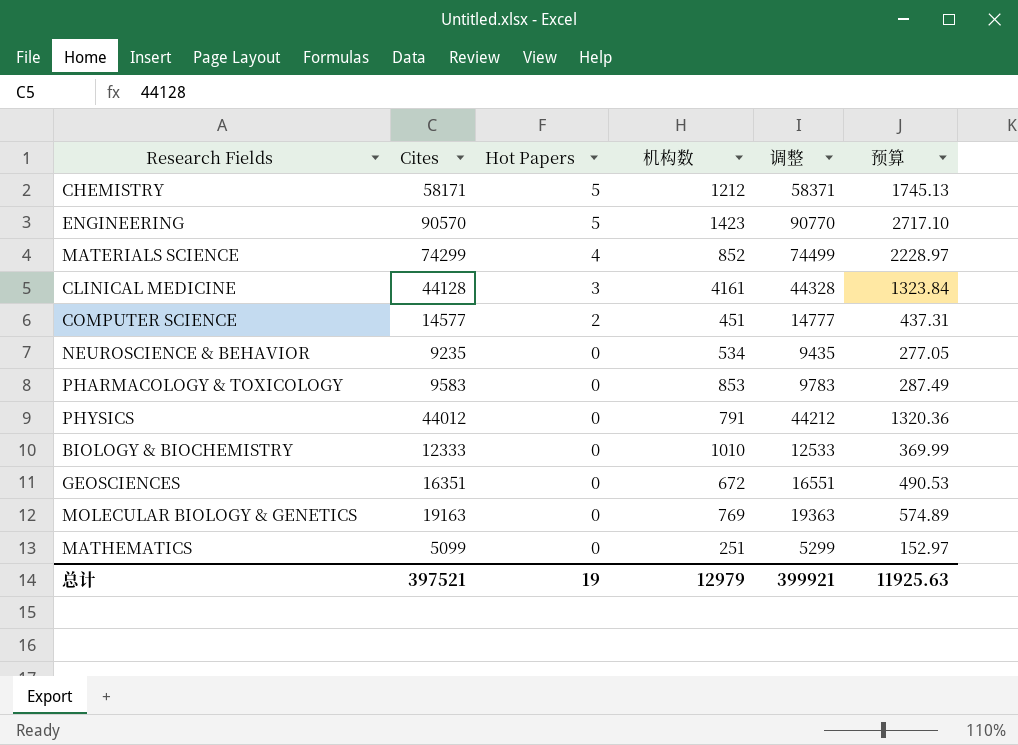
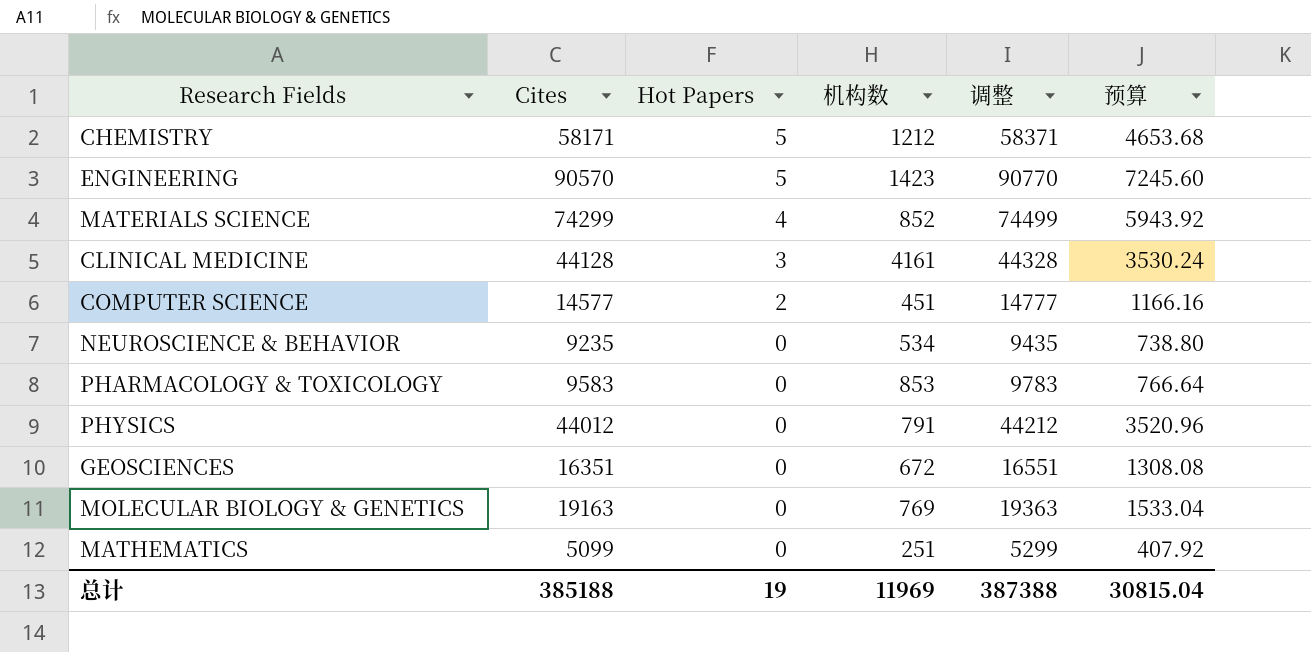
column 预算 | formula: [Cites] * 0.03 -> [Cites] * 0.08
row BIOLOGY & BIOCHEMISTRY: 12333 | 0 | 1010 | 12533 | 369.99 -> none
总计 | Cites: 397521 -> 385188
总计 | 机构数: 12979 -> 11969
总计 | 调整: 399921 -> 387388
总计 | 预算: 11925.63 -> 30815.04

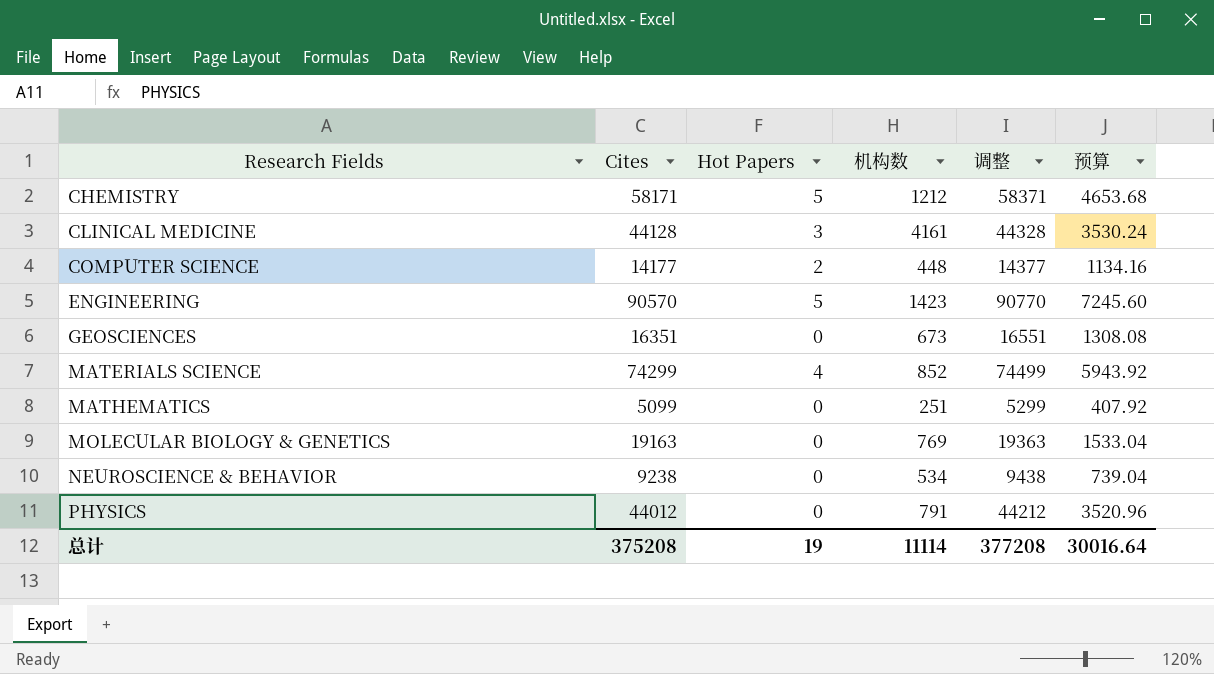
row order: Hot Papers descending -> Research Fields ascending
row PHARMACOLOGY & TOXICOLOGY: 9583 | 0 | 853 | 9783 | 766.64 -> none
COMPUTER SCIENCE | Cites: 14577 -> 14177
COMPUTER SCIENCE | 机构数: 451 -> 448
COMPUTER SCIENCE | 调整: 14777 -> 14377
COMPUTER SCIENCE | 预算: 1166.16 -> 1134.16
GEOSCIENCES | 机构数: 672 -> 673
NEUROSCIENCE & BEHAVIOR | Cites: 9235 -> 9238
NEUROSCIENCE & BEHAVIOR | 调整: 9435 -> 9438
NEUROSCIENCE & BEHAVIOR | 预算: 738.80 -> 739.04
总计 | Cites: 385188 -> 375208
总计 | 机构数: 11969 -> 11114
总计 | 调整: 387388 -> 377208
总计 | 预算: 30815.04 -> 30016.64

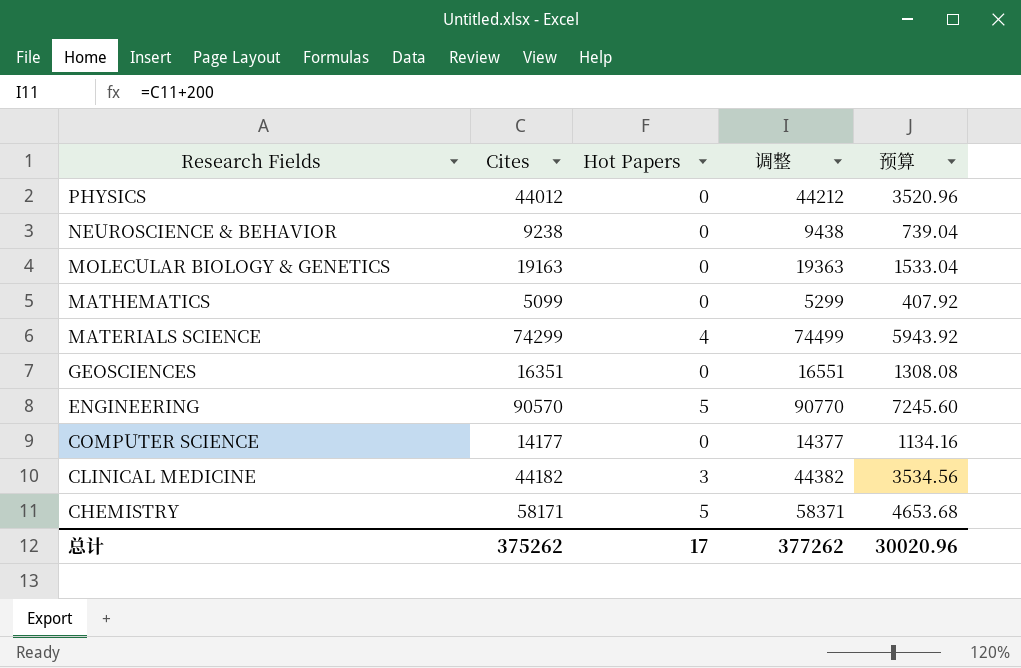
row order: Research Fields ascending -> Research Fields descending
column 机构数 | position: 4 -> none
COMPUTER SCIENCE | Hot Papers: 2 -> 0
CLINICAL MEDICINE | Cites: 44128 -> 44182
CLINICAL MEDICINE | 调整: 44328 -> 44382
CLINICAL MEDICINE | 预算: 3530.24 -> 3534.56
总计 | Cites: 375208 -> 375262
总计 | Hot Papers: 19 -> 17
总计 | 调整: 377208 -> 377262
总计 | 预算: 30016.64 -> 30020.96

